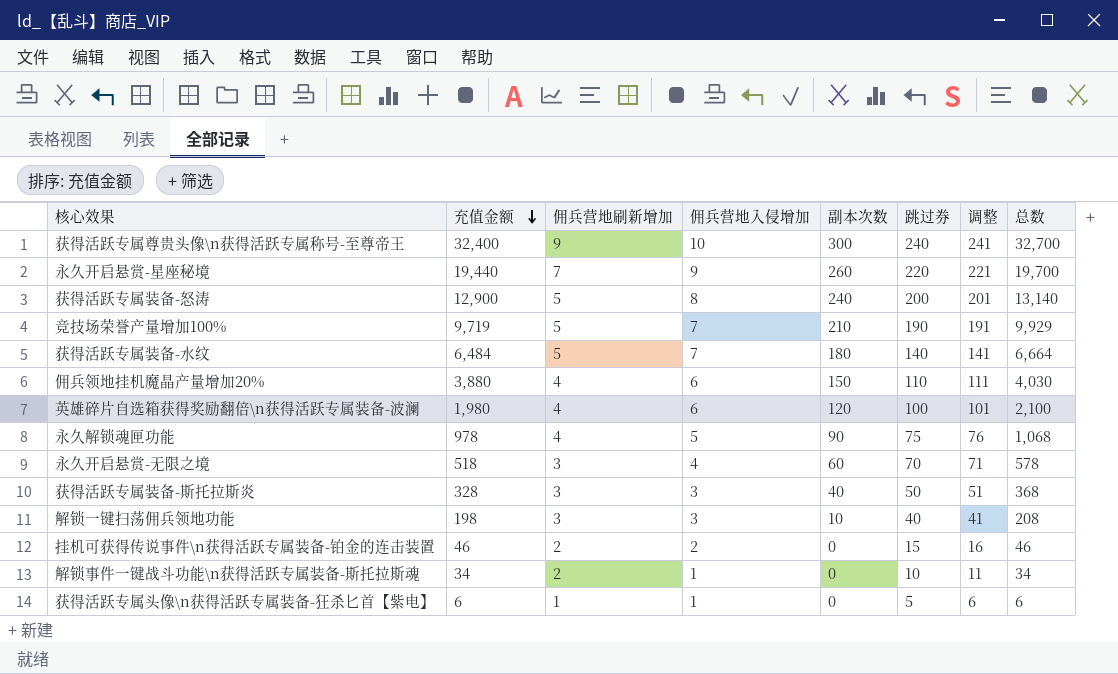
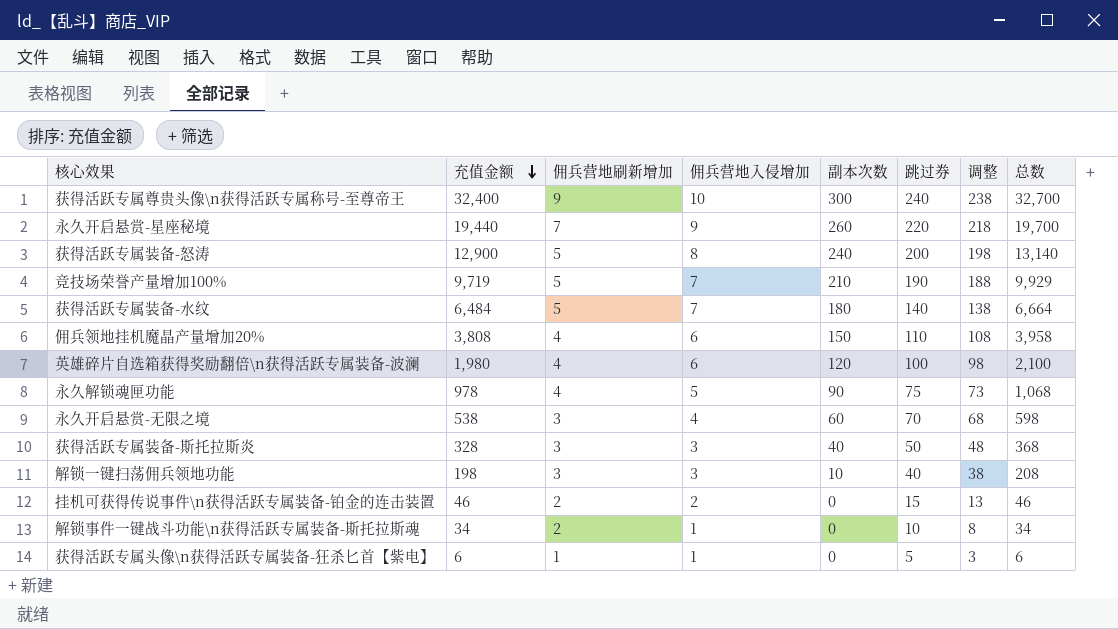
column 调整 | formula: [跳过券] + 1 -> [跳过券] - 2
佣兵领地挂机魔晶产量增加20% | 充值金额: 3,880 -> 3,808
佣兵领地挂机魔晶产量增加20% | 总数: 4,030 -> 3,958
永久开启悬赏-无限之境 | 充值金额: 518 -> 538
永久开启悬赏-无限之境 | 总数: 578 -> 598

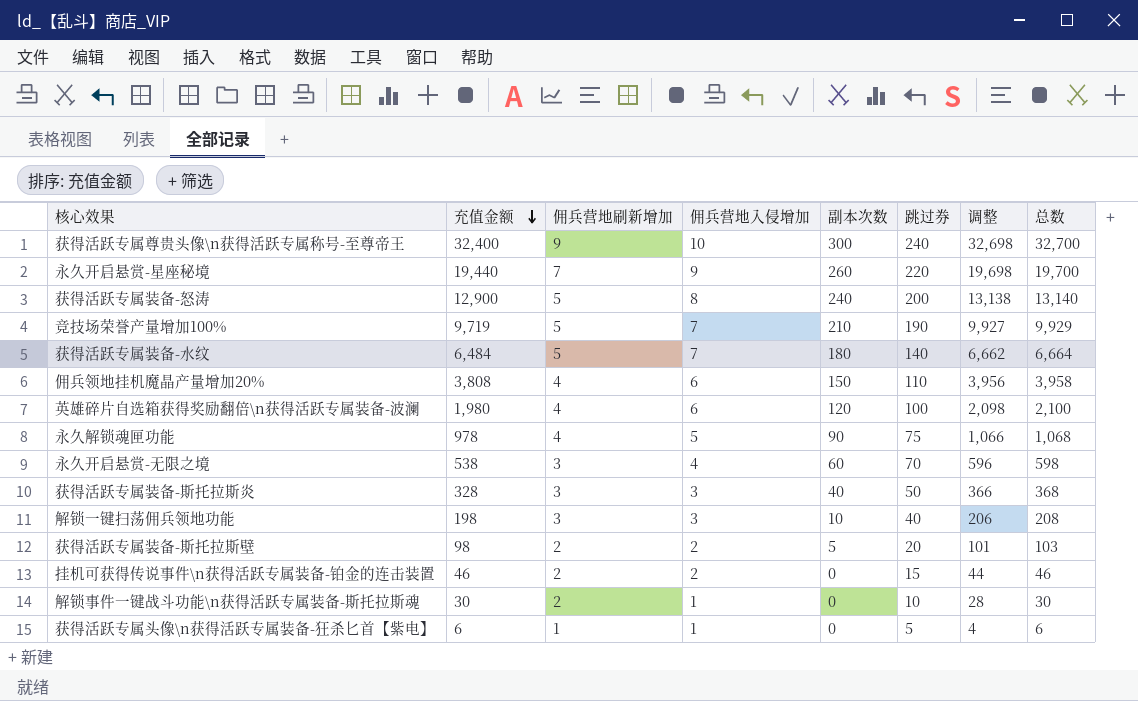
column 调整 | formula: [跳过券] - 2 -> [总数] - 2
row 获得活跃专属装备-斯托拉斯壁: none -> 98 | 2 | 2 | 5 | 20 | 101 | 103
解锁事件一键战斗功能\n获得活跃专属装备-斯托拉斯魂 | 充值金额: 34 -> 30
解锁事件一键战斗功能\n获得活跃专属装备-斯托拉斯魂 | 总数: 34 -> 30

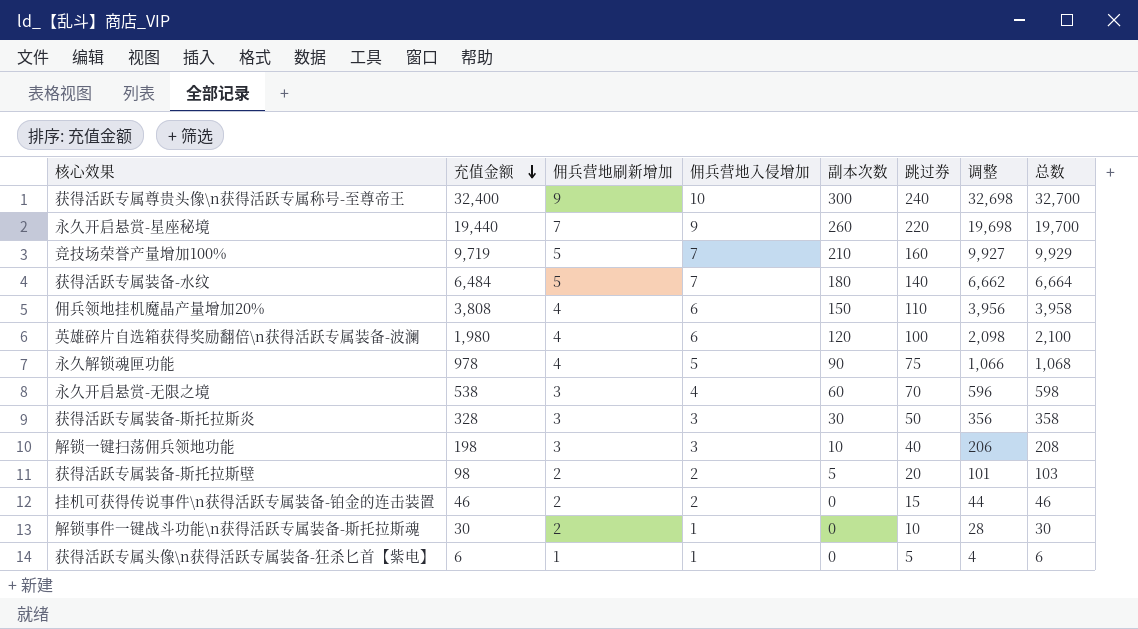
row 获得活跃专属装备-怒涛: 12,900 | 5 | 8 | 240 | 200 | 13,138 | 13,140 -> none
竞技场荣誉产量增加100% | 跳过券: 190 -> 160
获得活跃专属装备-斯托拉斯炎 | 副本次数: 40 -> 30
获得活跃专属装备-斯托拉斯炎 | 调整: 366 -> 356
获得活跃专属装备-斯托拉斯炎 | 总数: 368 -> 358

